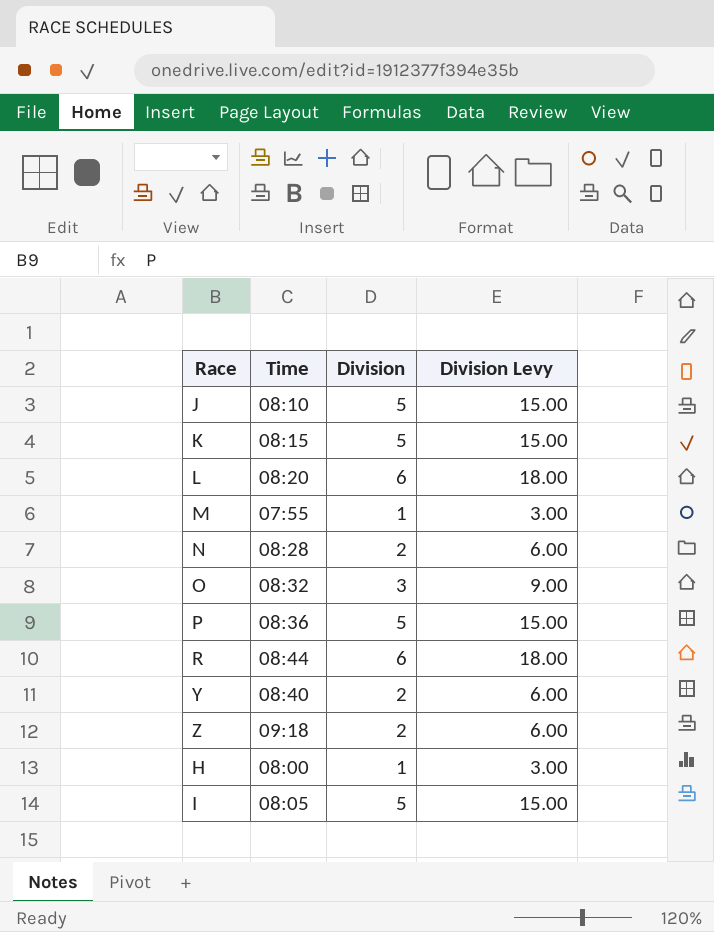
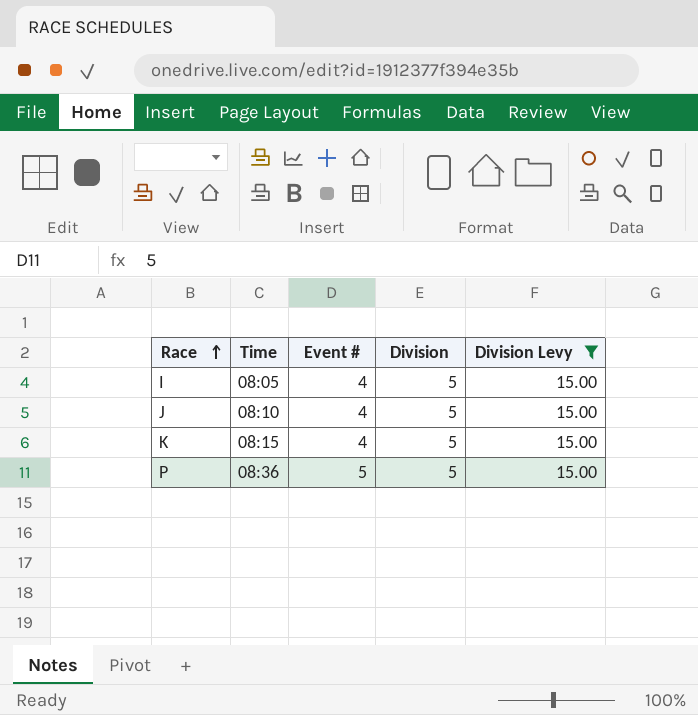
filter: none -> Division Levy = 15.00
row order: none -> Race ascending
column Event # | position: none -> 3

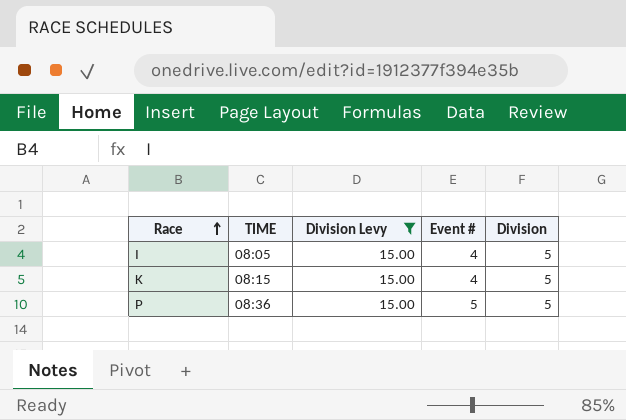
column name: Time -> TIME
column Division Levy | position: 5 -> 3
row J: 08:10 | 4 | 5 | 15.00 -> none

